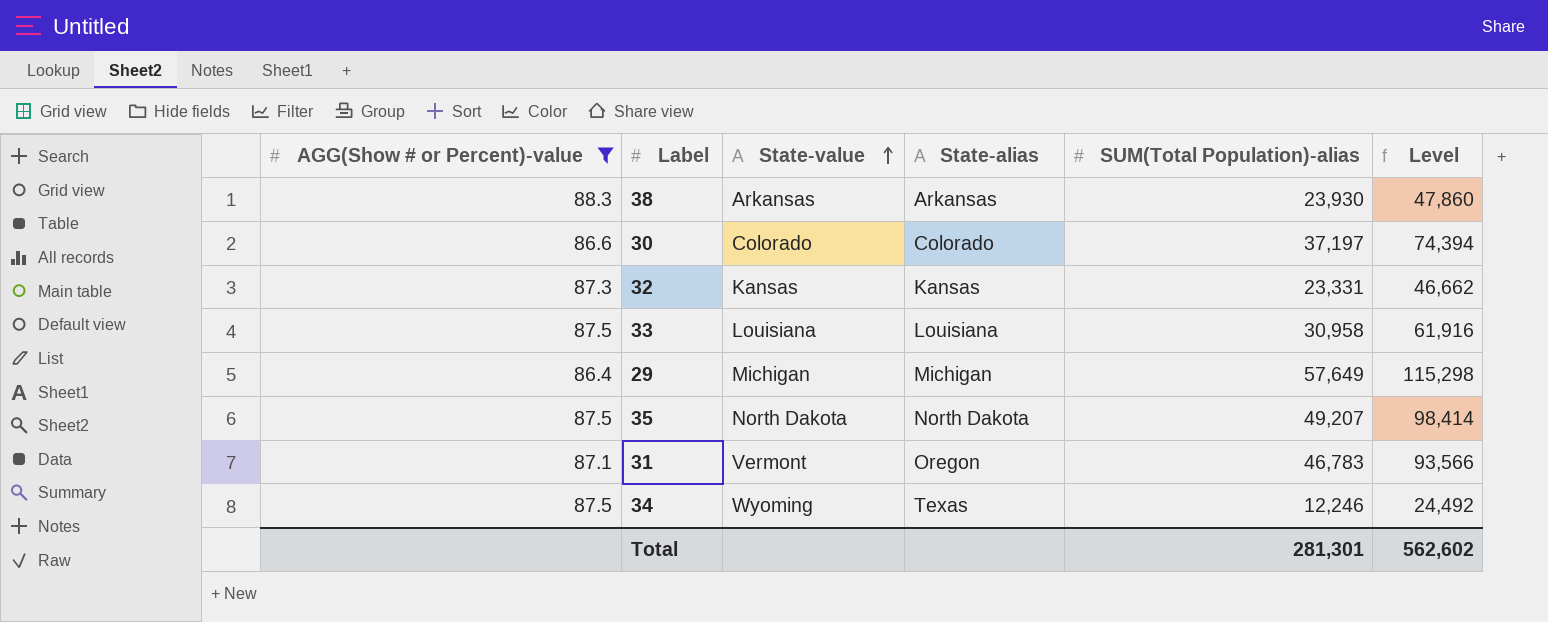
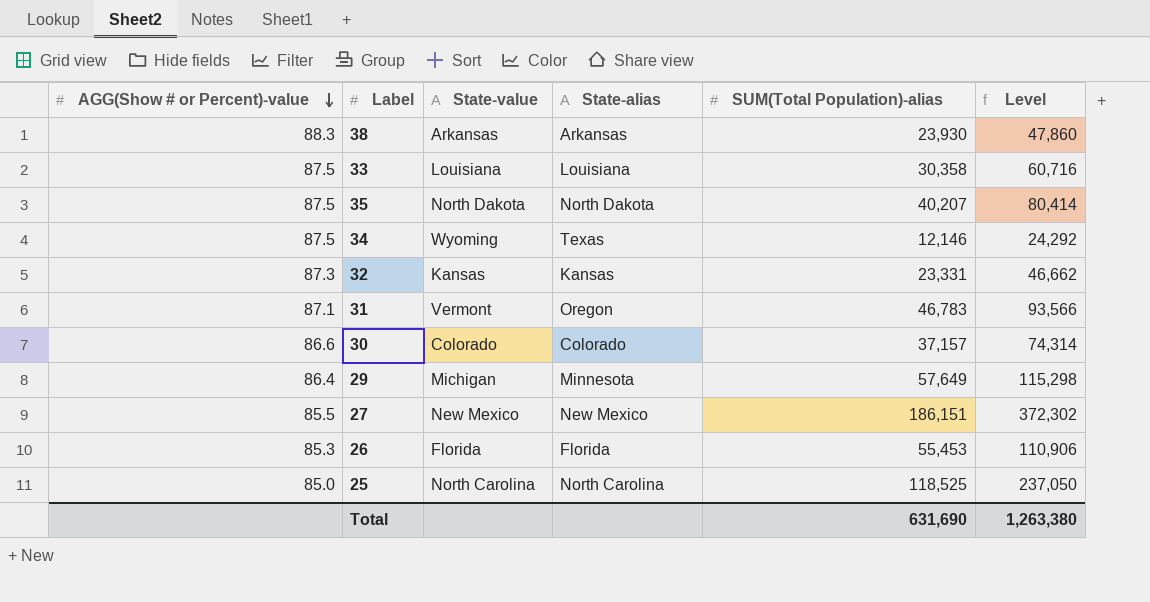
filter: AGG(Show # or Percent)-value >= 86.4 -> none
row order: State-value ascending -> AGG(Show # or Percent)-value descending
33 | SUM(Total Population)-alias: 30,958 -> 30,358
33 | Level: 61,916 -> 60,716
35 | SUM(Total Population)-alias: 49,207 -> 40,207
35 | Level: 98,414 -> 80,414
34 | SUM(Total Population)-alias: 12,246 -> 12,146
34 | Level: 24,492 -> 24,292
30 | SUM(Total Population)-alias: 37,197 -> 37,157
30 | Level: 74,394 -> 74,314
29 | State-alias: Michigan -> Minnesota
Total | SUM(Total Population)-alias: 281,301 -> 631,690
Total | Level: 562,602 -> 1,263,380

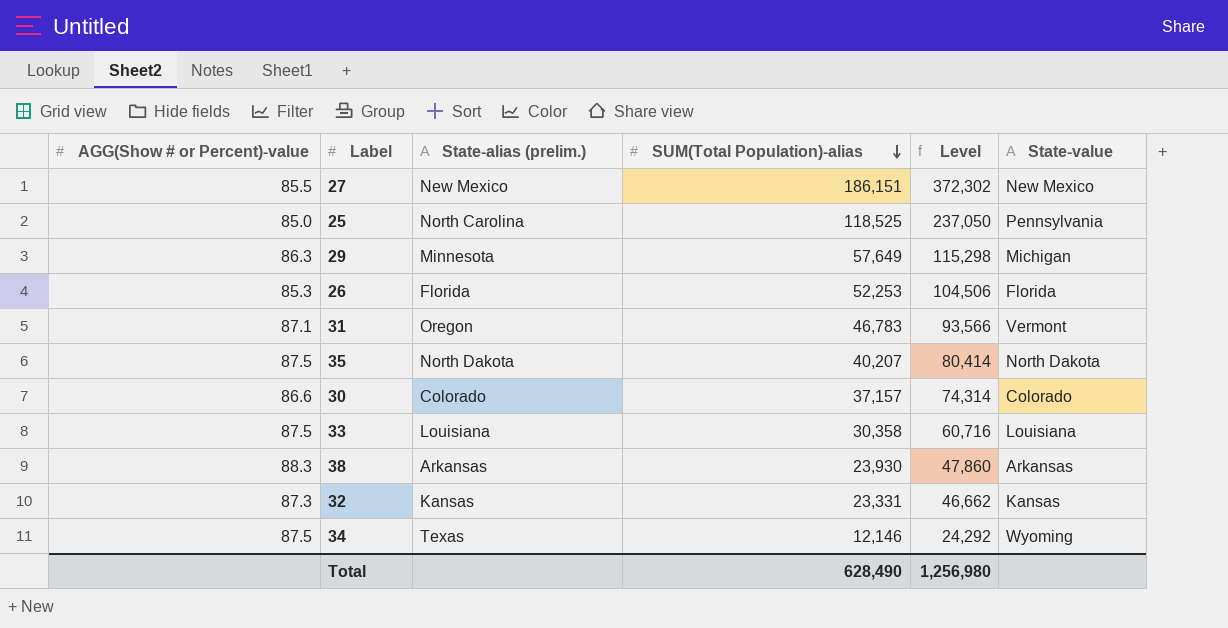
row order: AGG(Show # or Percent)-value descending -> SUM(Total Population)-alias descending
column name: State-alias -> State-alias (prelim.)
column State-value | position: 3 -> 6
25 | State-value: North Carolina -> Pennsylvania
29 | AGG(Show # or Percent)-value: 86.4 -> 86.3
26 | SUM(Total Population)-alias: 55,453 -> 52,253
26 | Level: 110,906 -> 104,506
Total | SUM(Total Population)-alias: 631,690 -> 628,490
Total | Level: 1,263,380 -> 1,256,980

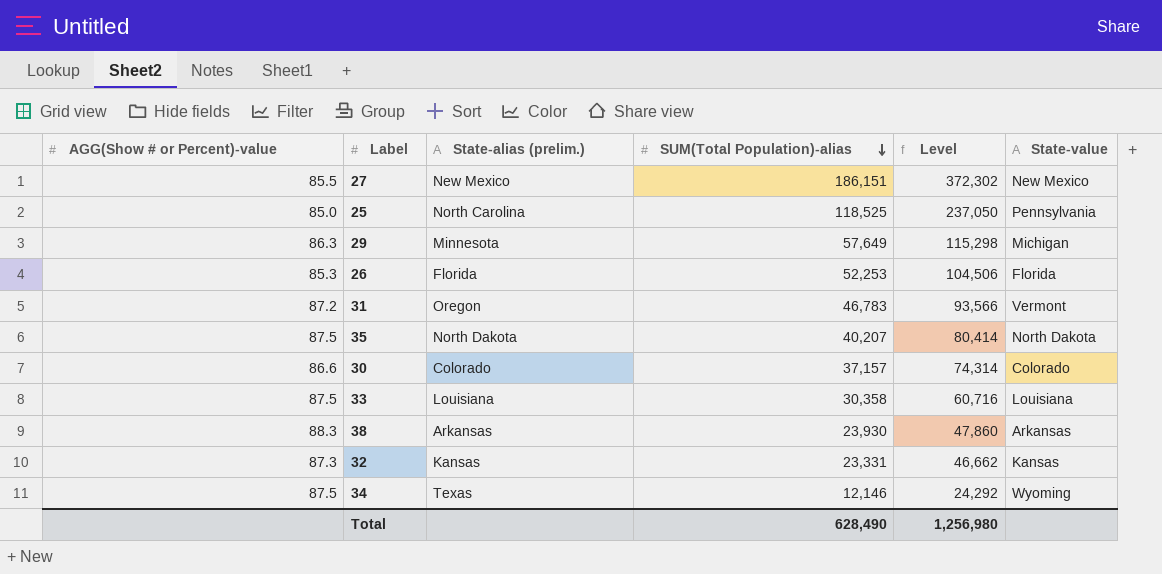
31 | AGG(Show # or Percent)-value: 87.1 -> 87.2

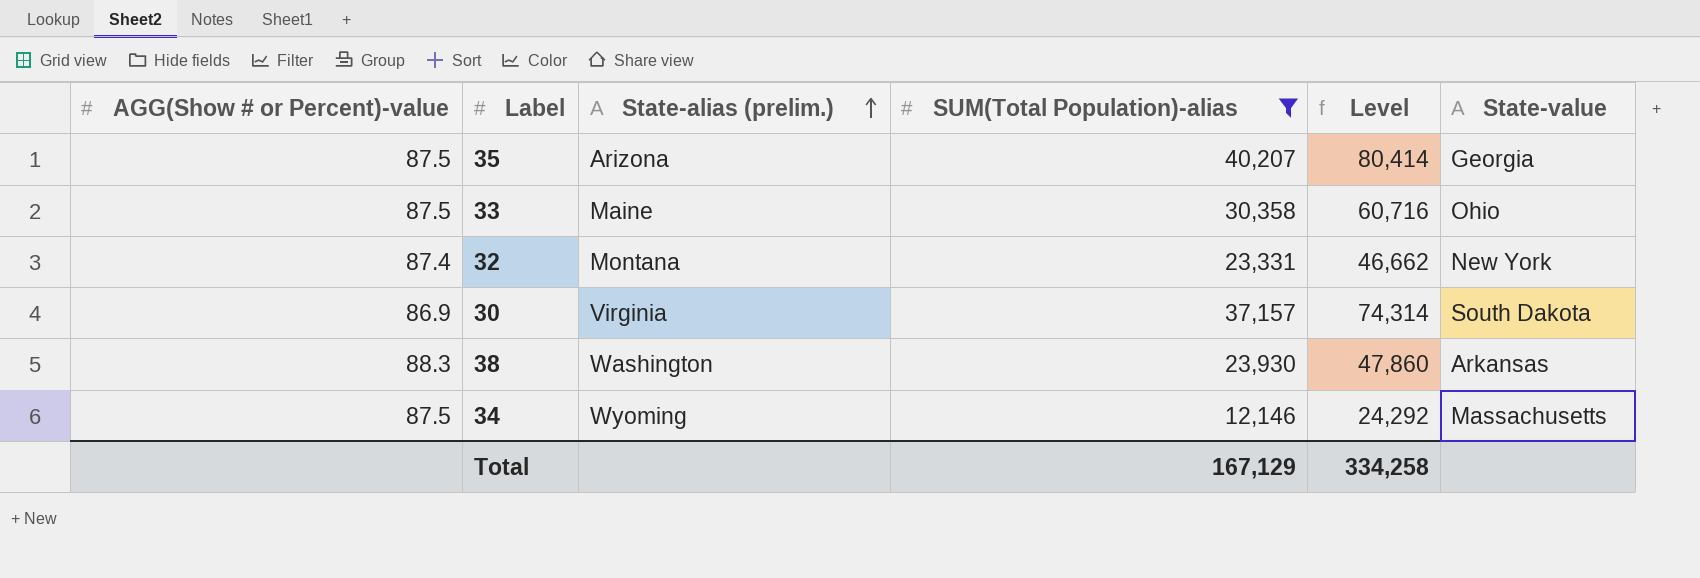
filter: none -> SUM(Total Population)-alias <= 40,207
row order: SUM(Total Population)-alias descending -> State-alias (prelim.) ascending
35 | State-alias (prelim.): North Dakota -> Arizona
35 | State-value: North Dakota -> Georgia
33 | State-alias (prelim.): Louisiana -> Maine
33 | State-value: Louisiana -> Ohio
32 | AGG(Show # or Percent)-value: 87.3 -> 87.4
32 | State-alias (prelim.): Kansas -> Montana
32 | State-value: Kansas -> New York
30 | AGG(Show # or Percent)-value: 86.6 -> 86.9
30 | State-alias (prelim.): Colorado -> Virginia
30 | State-value: Colorado -> South Dakota
38 | State-alias (prelim.): Arkansas -> Washington
34 | State-alias (prelim.): Texas -> Wyoming
34 | State-value: Wyoming -> Massachusetts
Total | SUM(Total Population)-alias: 628,490 -> 167,129
Total | Level: 1,256,980 -> 334,258

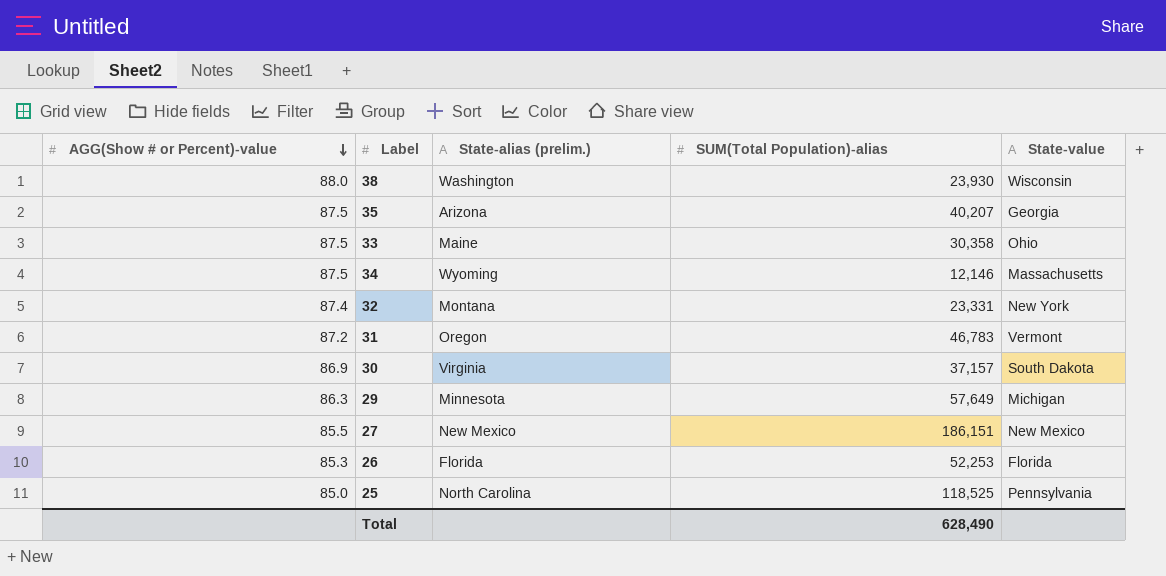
filter: SUM(Total Population)-alias <= 40,207 -> none
row order: State-alias (prelim.) ascending -> AGG(Show # or Percent)-value descending
column Level | formula: [SUM(Total Population)-alias] * 2 -> none
38 | AGG(Show # or Percent)-value: 88.3 -> 88.0
38 | State-value: Arkansas -> Wisconsin
Total | SUM(Total Population)-alias: 167,129 -> 628,490

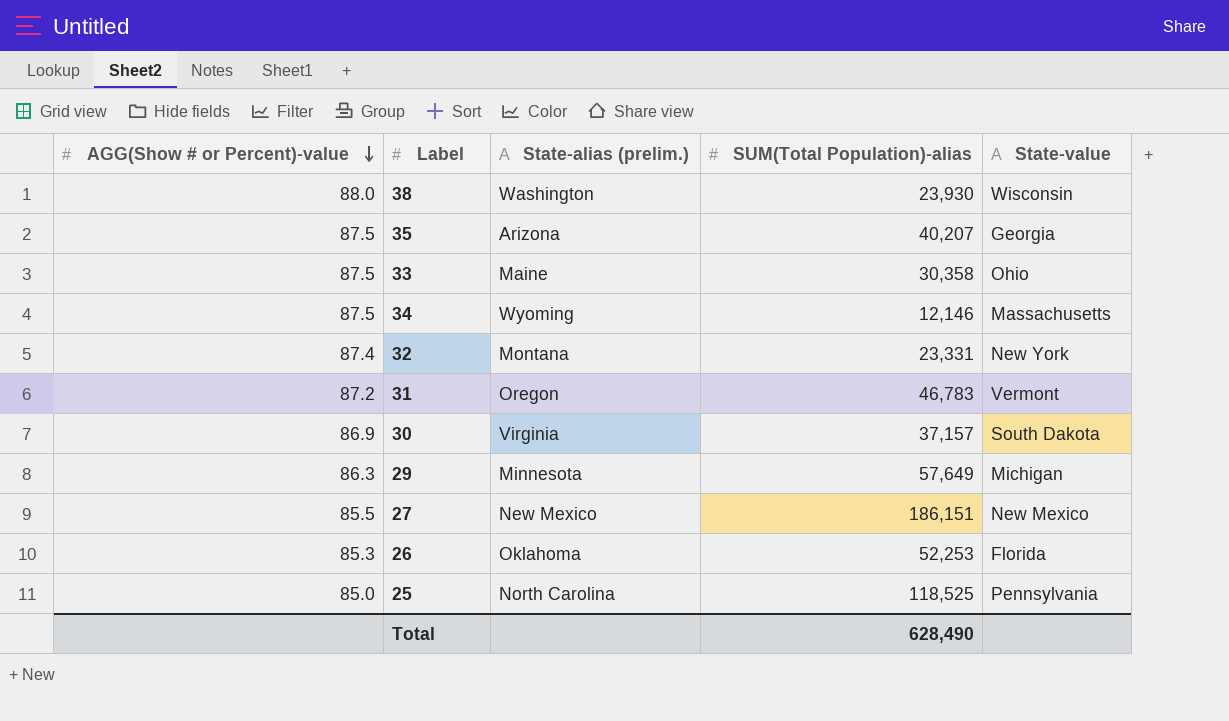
26 | State-alias (prelim.): Florida -> Oklahoma

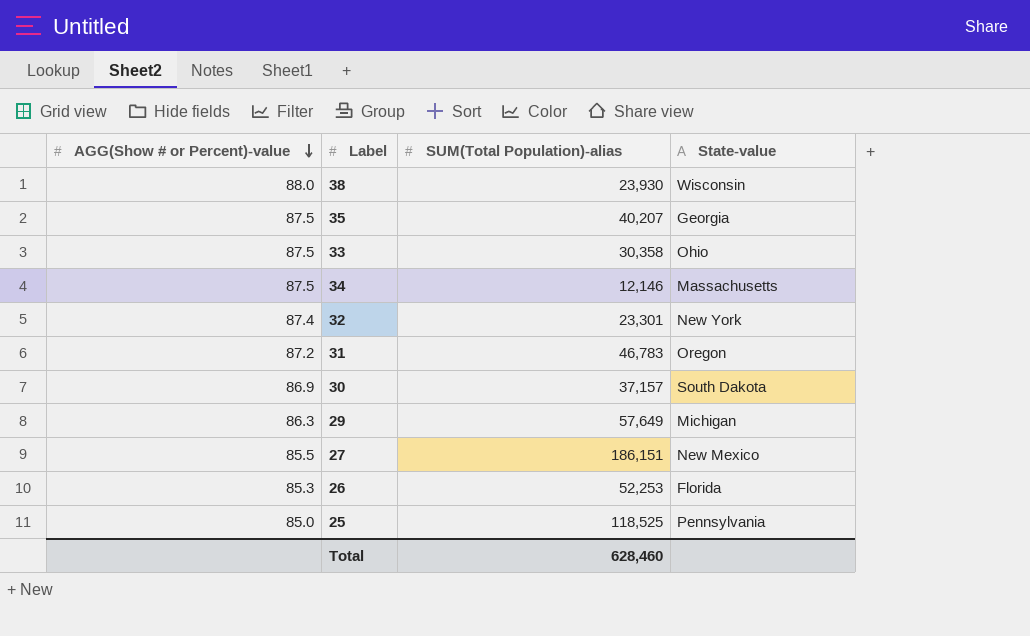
column State-alias (prelim.) | position: 3 -> none
32 | SUM(Total Population)-alias: 23,331 -> 23,301
31 | State-value: Vermont -> Oregon
Total | SUM(Total Population)-alias: 628,490 -> 628,460

